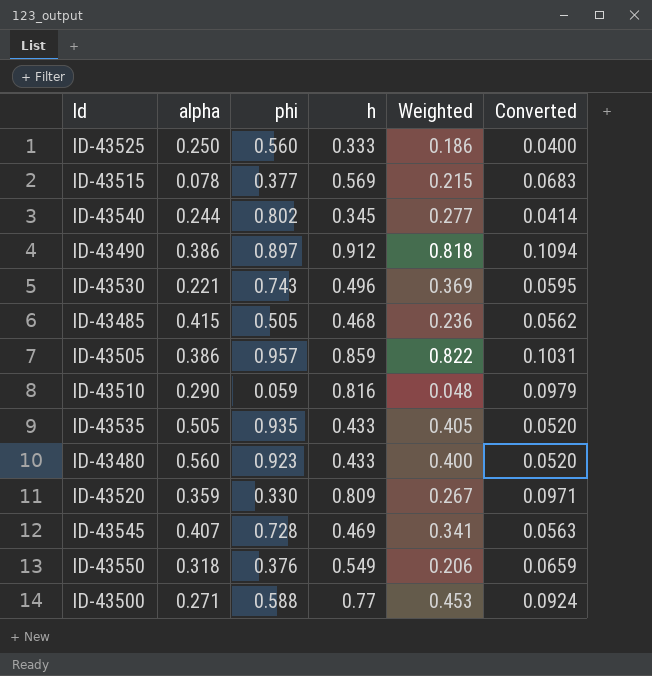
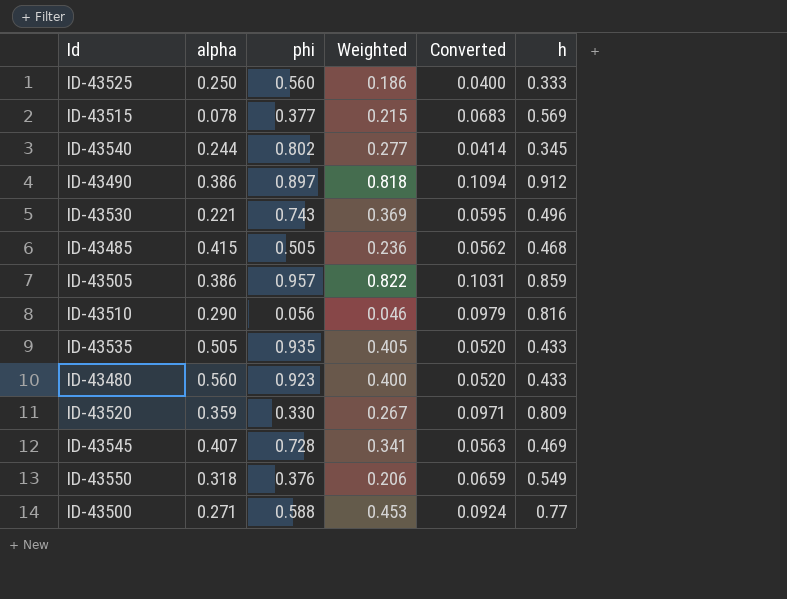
column h | position: 4 -> 6
ID-43510 | phi: 0.059 -> 0.056
ID-43510 | Weighted: 0.048 -> 0.046

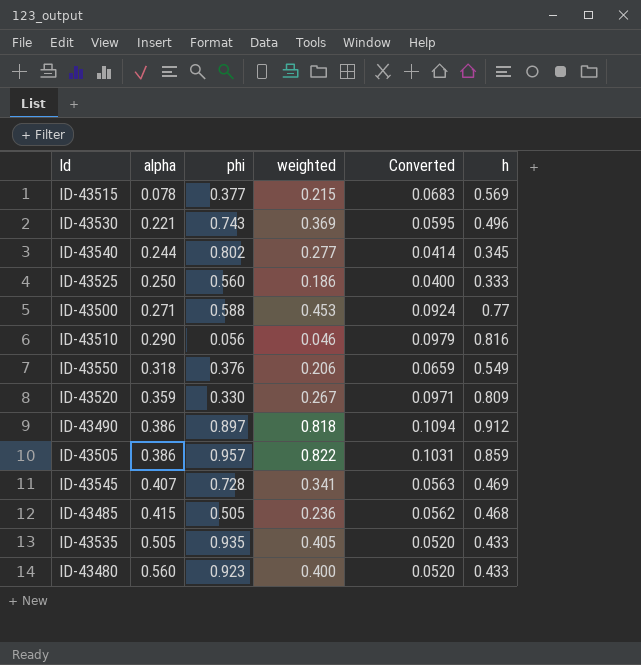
row order: none -> alpha ascending
column name: Weighted -> weighted

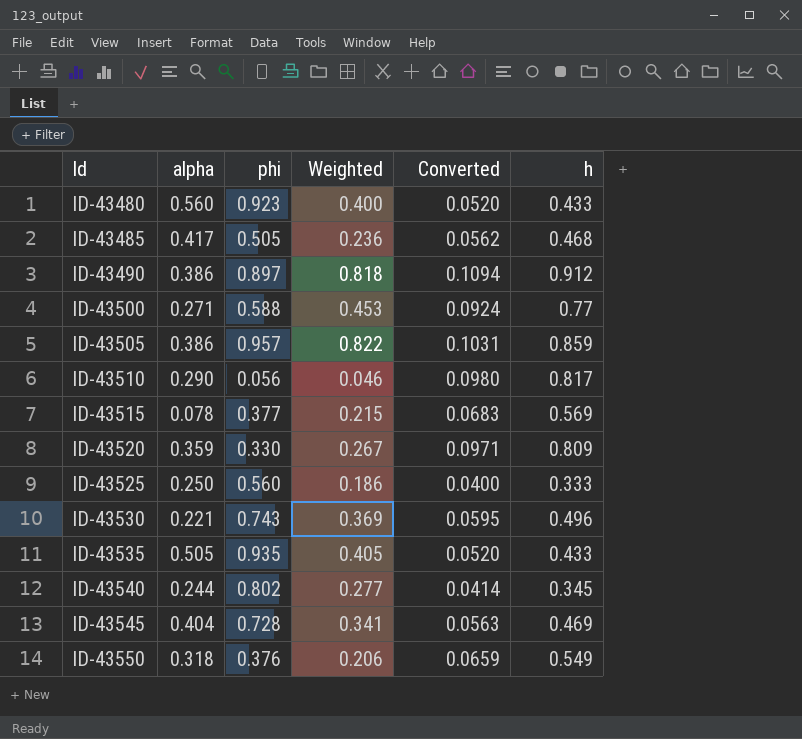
row order: alpha ascending -> Id ascending
column name: weighted -> Weighted
ID-43485 | alpha: 0.415 -> 0.417
ID-43510 | Converted: 0.0979 -> 0.0980
ID-43510 | h: 0.816 -> 0.817
ID-43545 | alpha: 0.407 -> 0.404

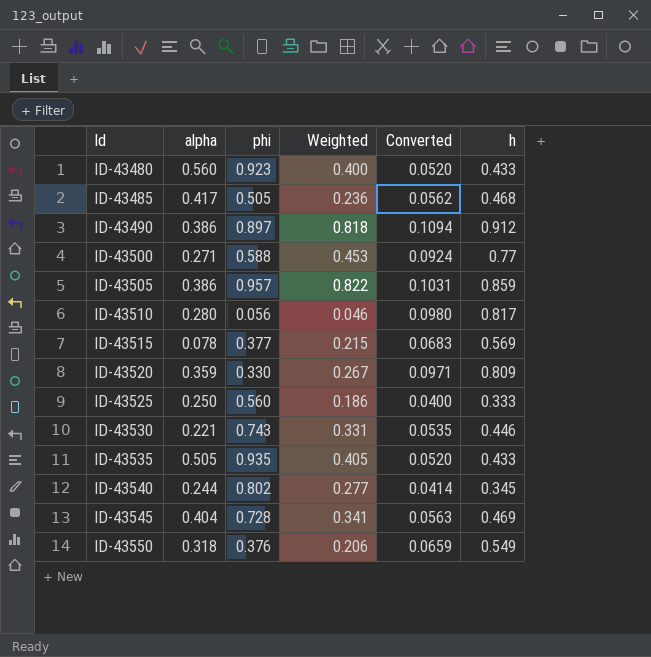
ID-43510 | alpha: 0.290 -> 0.280
ID-43530 | Weighted: 0.369 -> 0.331
ID-43530 | Converted: 0.0595 -> 0.0535
ID-43530 | h: 0.496 -> 0.446

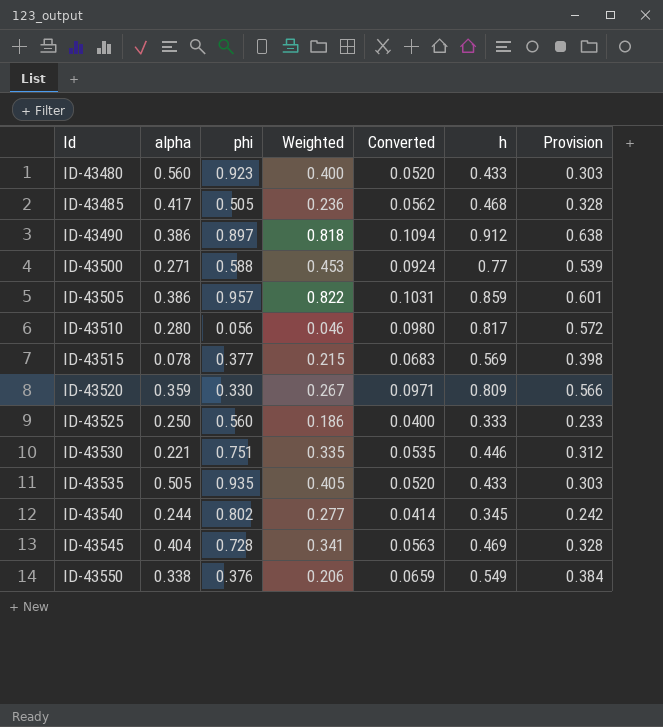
column Provision | formula: none -> [h] * 0.7
ID-43530 | phi: 0.743 -> 0.751
ID-43530 | Weighted: 0.331 -> 0.335
ID-43550 | alpha: 0.318 -> 0.338

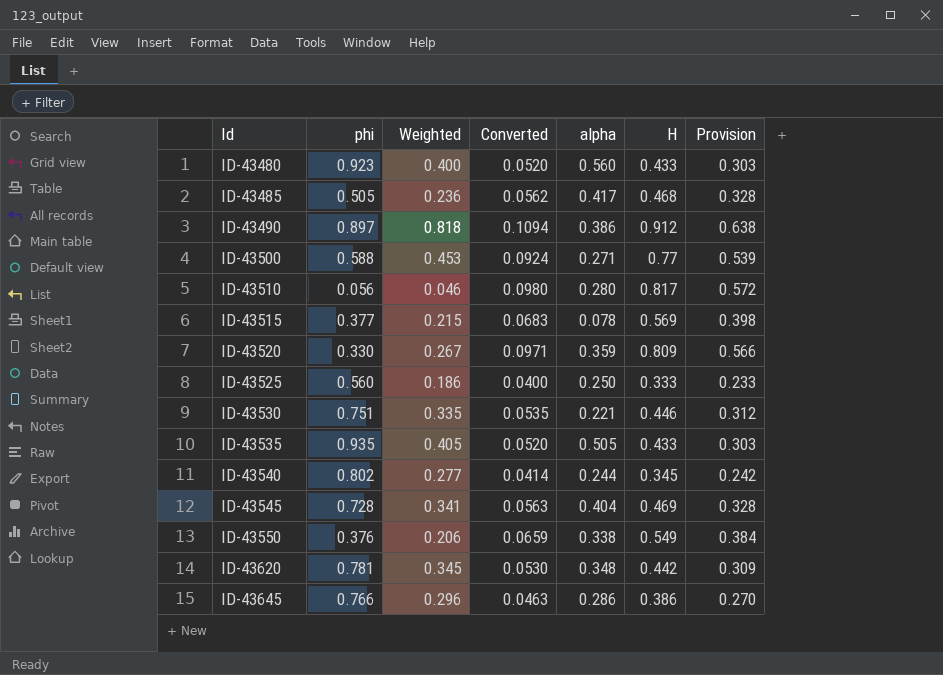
column alpha | position: 2 -> 5
column name: h -> H
row ID-43505: 0.386 | 0.957 | 0.822 | 0.1031 | 0.859 | 0.601 -> none
row ID-43620: none -> 0.781 | 0.345 | 0.0530 | 0.348 | 0.442 | 0.309
row ID-43645: none -> 0.766 | 0.296 | 0.0463 | 0.286 | 0.386 | 0.270

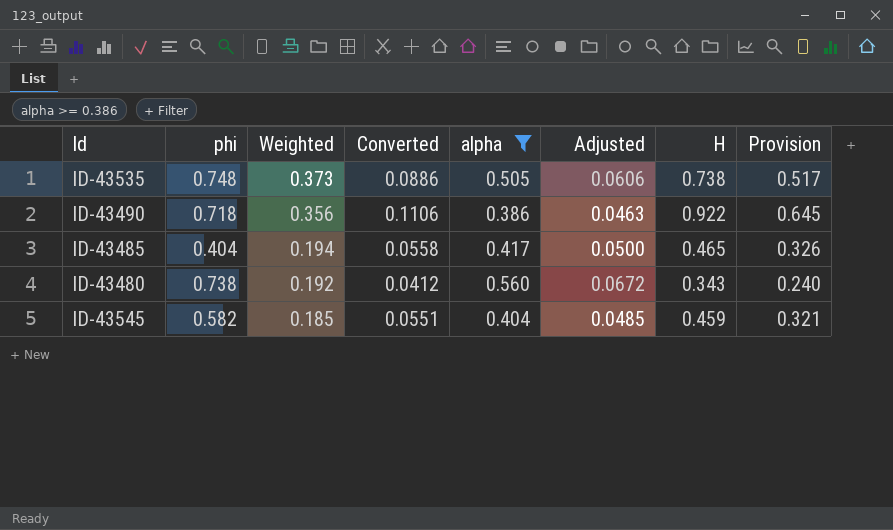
filter: none -> alpha >= 0.386
row order: Id ascending -> Weighted descending
column Weighted | formula: [phi] * [H] -> [alpha] * [H]
column Adjusted | formula: none -> [alpha] * 0.12
ID-43535 | phi: 0.935 -> 0.748
ID-43535 | Converted: 0.0520 -> 0.0886
ID-43535 | H: 0.433 -> 0.738
ID-43535 | Provision: 0.303 -> 0.517
ID-43490 | phi: 0.897 -> 0.718
ID-43490 | Converted: 0.1094 -> 0.1106
ID-43490 | H: 0.912 -> 0.922
ID-43490 | Provision: 0.638 -> 0.645
ID-43485 | phi: 0.505 -> 0.404
ID-43485 | Converted: 0.0562 -> 0.0558
ID-43485 | H: 0.468 -> 0.465
ID-43485 | Provision: 0.328 -> 0.326
ID-43480 | phi: 0.923 -> 0.738
ID-43480 | Converted: 0.0520 -> 0.0412
ID-43480 | H: 0.433 -> 0.343
ID-43480 | Provision: 0.303 -> 0.240
ID-43545 | phi: 0.728 -> 0.582
ID-43545 | Converted: 0.0563 -> 0.0551
ID-43545 | H: 0.469 -> 0.459
ID-43545 | Provision: 0.328 -> 0.321

